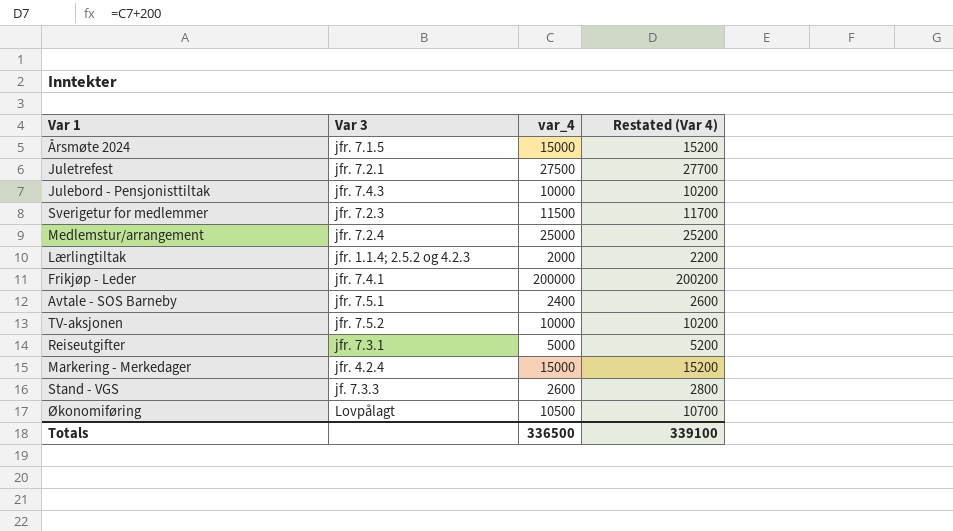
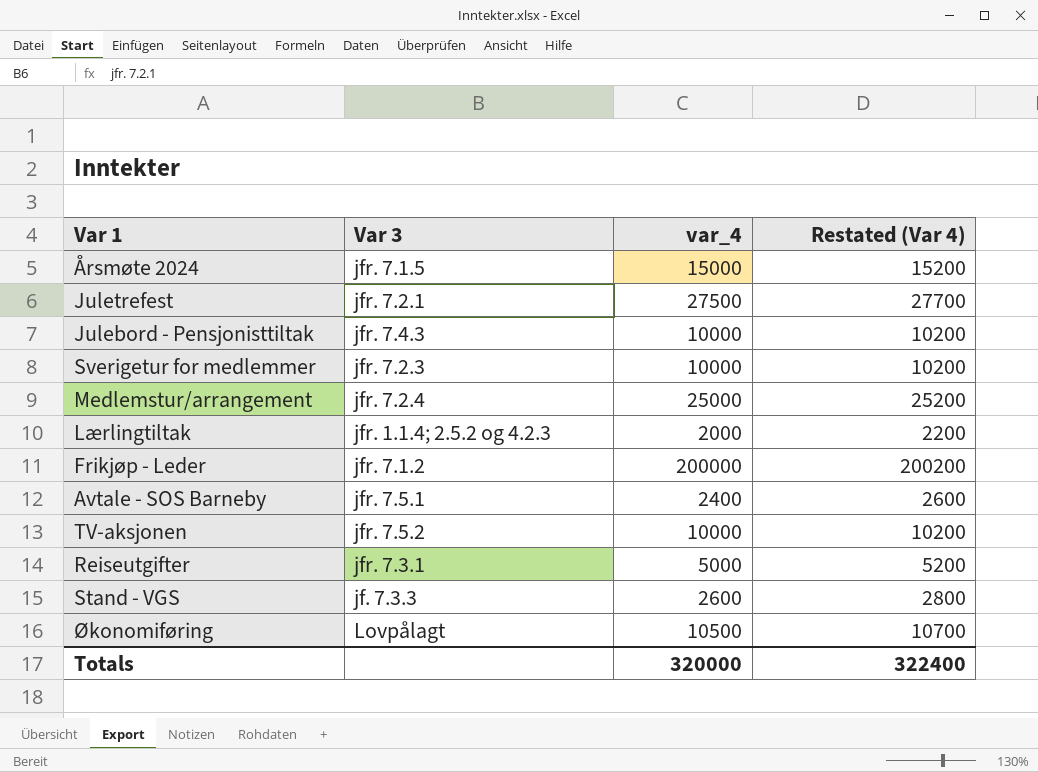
row Markering - Merkedager: jfr. 4.2.4 | 15000 | 15200 -> none
Sverigetur for medlemmer | var_4: 11500 -> 10000
Sverigetur for medlemmer | Restated (Var 4): 11700 -> 10200
Frikjøp - Leder | Var 3: jfr. 7.4.1 -> jfr. 7.1.2
Totals | var_4: 336500 -> 320000
Totals | Restated (Var 4): 339100 -> 322400

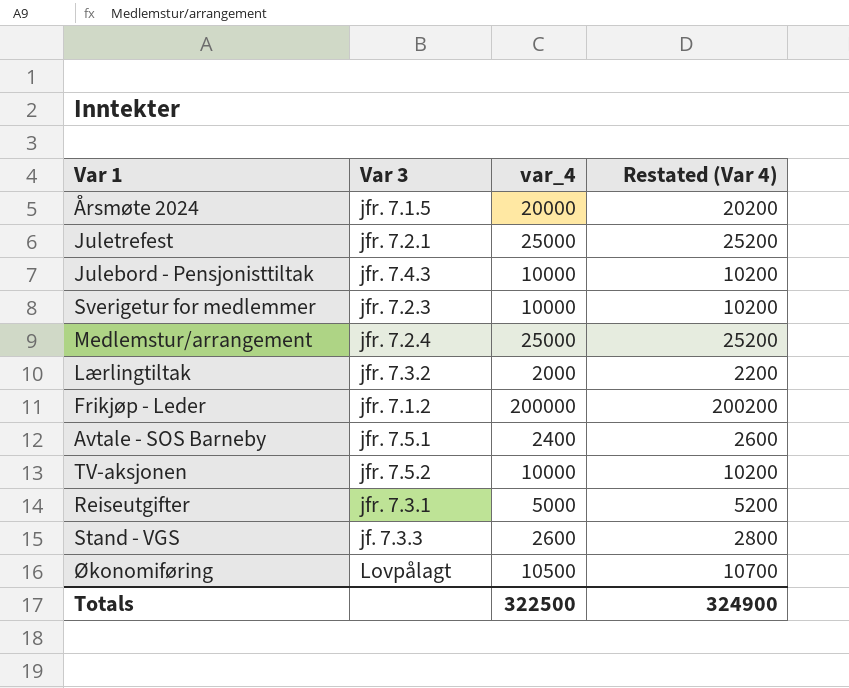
Årsmøte 2024 | var_4: 15000 -> 20000
Årsmøte 2024 | Restated (Var 4): 15200 -> 20200
Juletrefest | var_4: 27500 -> 25000
Juletrefest | Restated (Var 4): 27700 -> 25200
Lærlingtiltak | Var 3: jfr. 1.1.4; 2.5.2 og 4.2.3 -> jfr. 7.3.2
Totals | var_4: 320000 -> 322500
Totals | Restated (Var 4): 322400 -> 324900

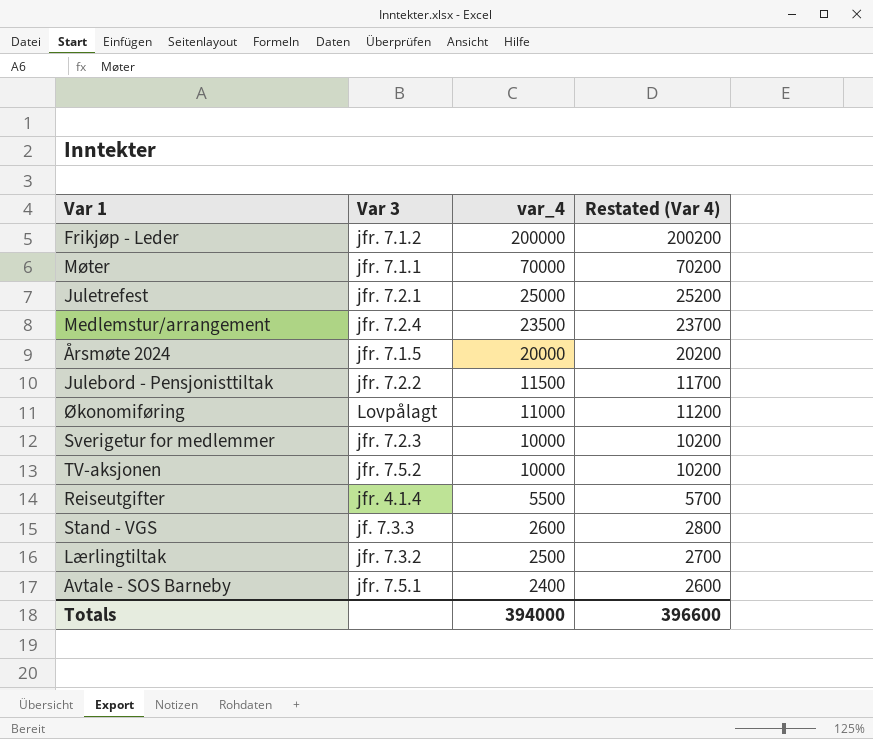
row order: none -> var_4 descending
row Møter: none -> jfr. 7.1.1 | 70000 | 70200
Medlemstur/arrangement | var_4: 25000 -> 23500
Medlemstur/arrangement | Restated (Var 4): 25200 -> 23700
Julebord - Pensjonisttiltak | Var 3: jfr. 7.4.3 -> jfr. 7.2.2
Julebord - Pensjonisttiltak | var_4: 10000 -> 11500
Julebord - Pensjonisttiltak | Restated (Var 4): 10200 -> 11700
Økonomiføring | var_4: 10500 -> 11000
Økonomiføring | Restated (Var 4): 10700 -> 11200
Reiseutgifter | Var 3: jfr. 7.3.1 -> jfr. 4.1.4
Reiseutgifter | var_4: 5000 -> 5500
Reiseutgifter | Restated (Var 4): 5200 -> 5700
Lærlingtiltak | var_4: 2000 -> 2500
Lærlingtiltak | Restated (Var 4): 2200 -> 2700
Totals | var_4: 322500 -> 394000
Totals | Restated (Var 4): 324900 -> 396600

